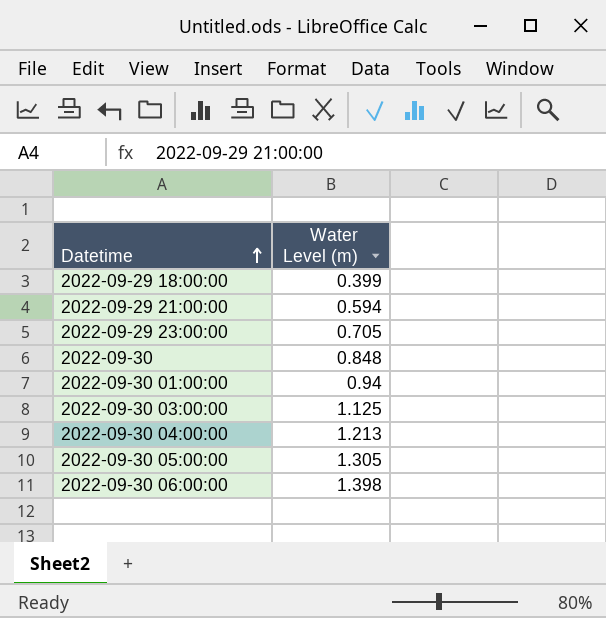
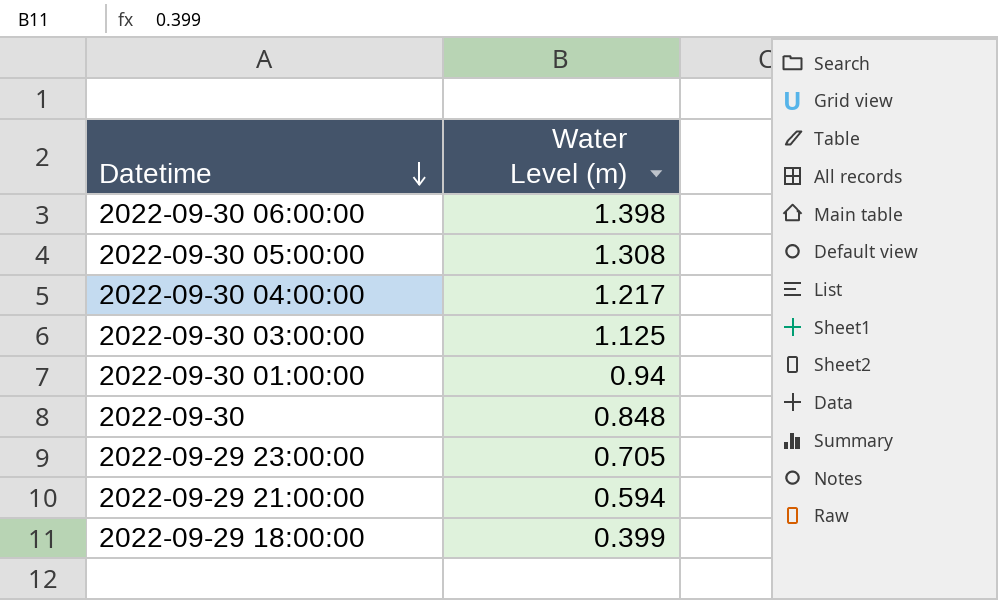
row order: Datetime ascending -> Datetime descending
2022-09-30 05:00:00 | Water Level (m): 1.305 -> 1.308
2022-09-30 04:00:00 | Water Level (m): 1.213 -> 1.217

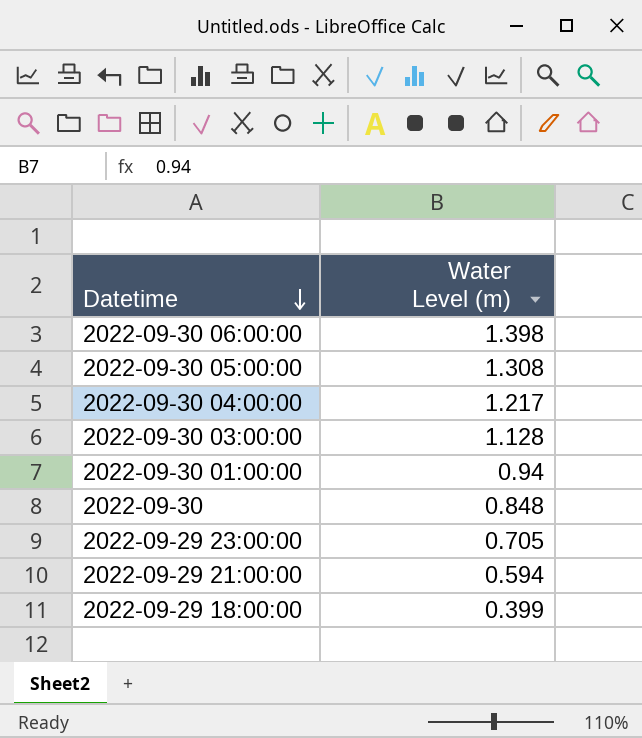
2022-09-30 03:00:00 | Water Level (m): 1.125 -> 1.128

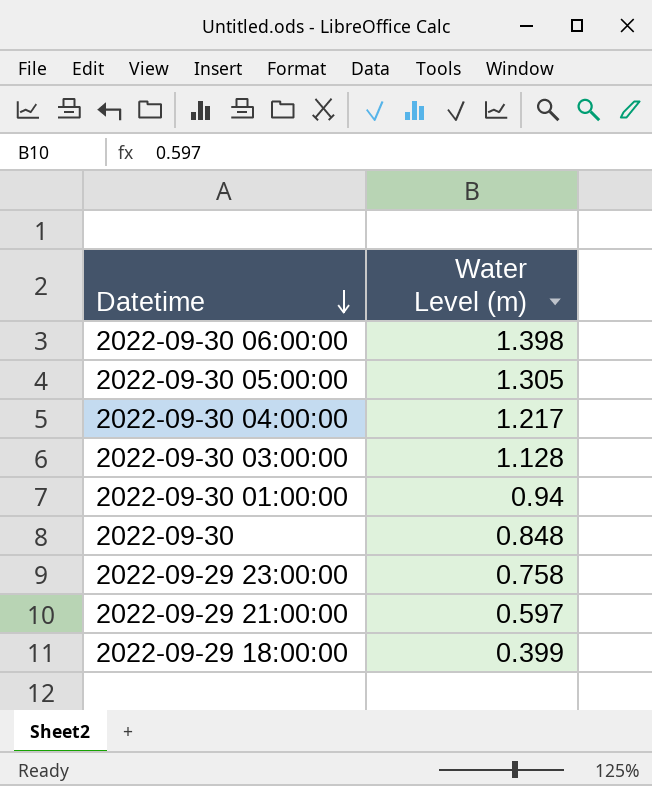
2022-09-30 05:00:00 | Water Level (m): 1.308 -> 1.305
2022-09-29 23:00:00 | Water Level (m): 0.705 -> 0.758
2022-09-29 21:00:00 | Water Level (m): 0.594 -> 0.597

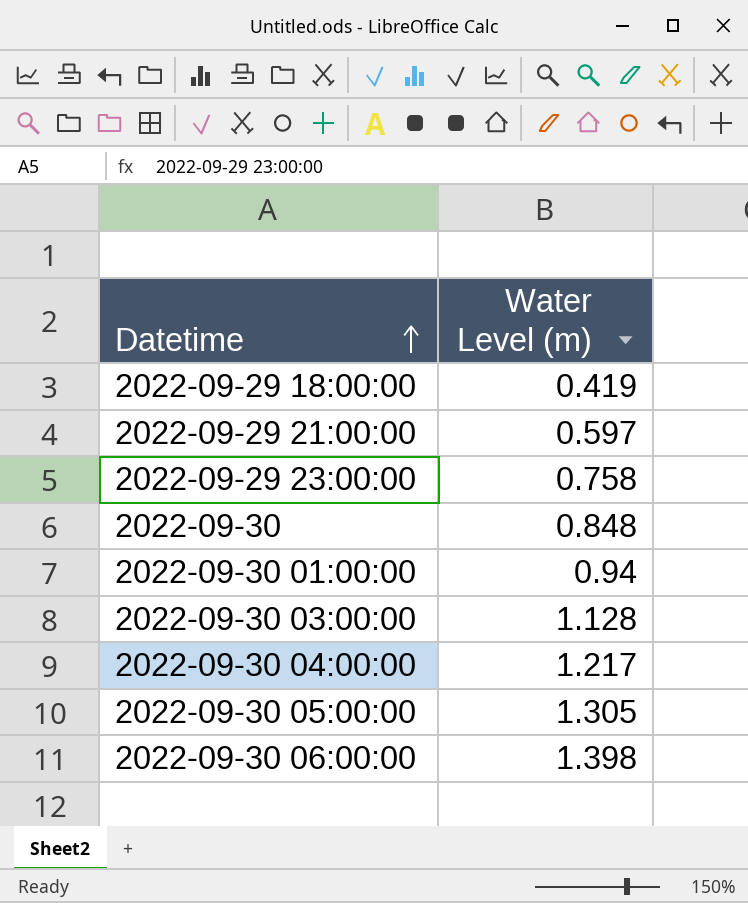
row order: Datetime descending -> Datetime ascending
2022-09-29 18:00:00 | Water Level (m): 0.399 -> 0.419

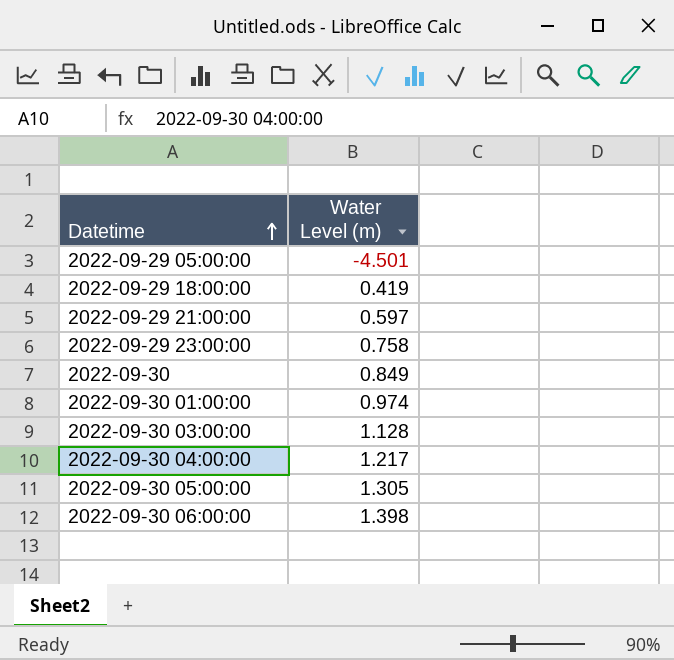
row 2022-09-29 05:00:00: none -> -4.501
2022-09-30 | Water Level (m): 0.848 -> 0.849
2022-09-30 01:00:00 | Water Level (m): 0.94 -> 0.974

